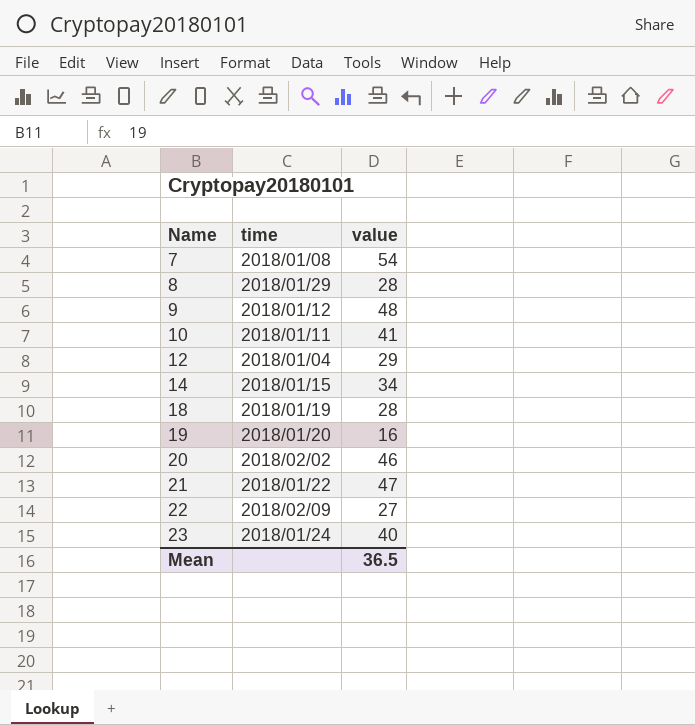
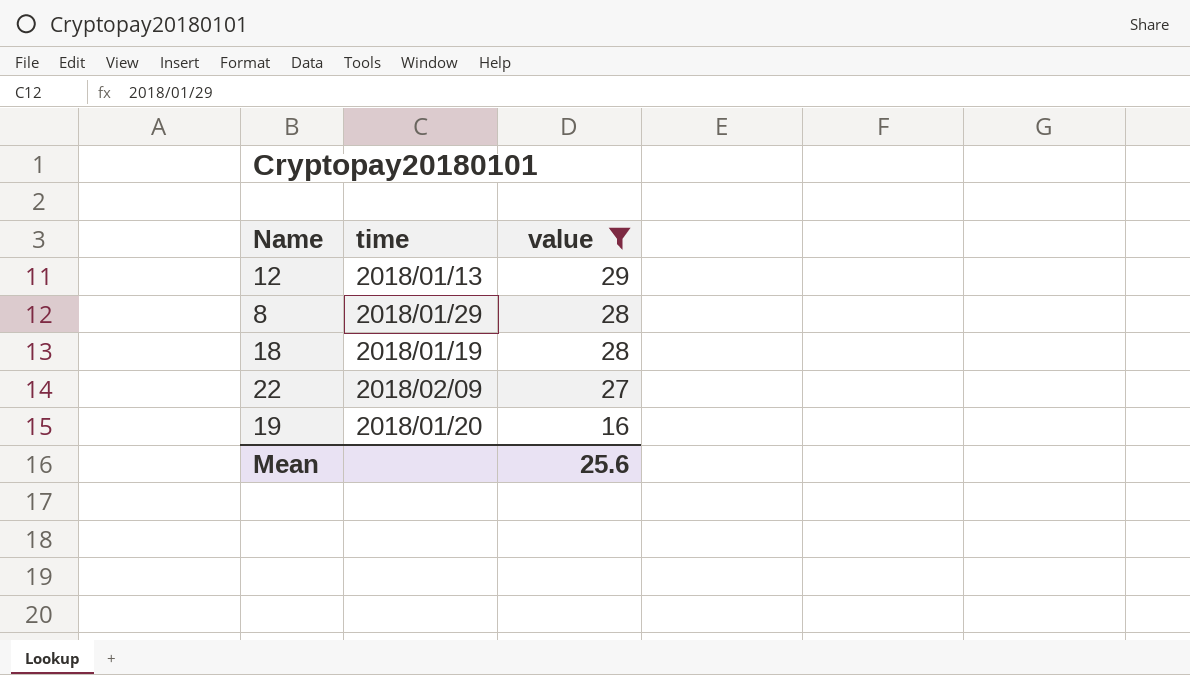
filter: none -> value <= 29
row order: Name ascending -> value descending
12 | time: 2018/01/04 -> 2018/01/13
Mean | value: 36.5 -> 25.6

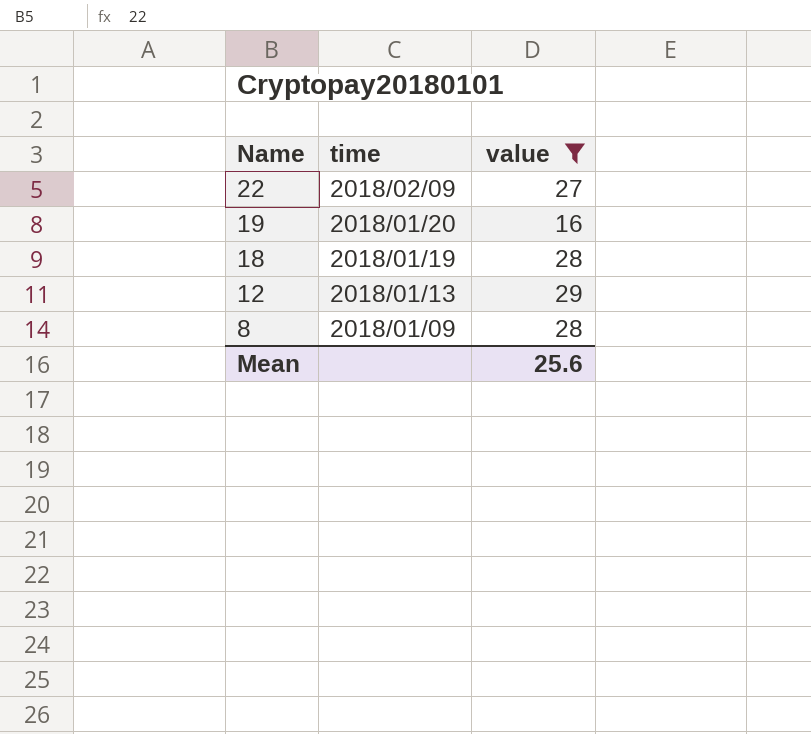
row order: value descending -> Name descending
8 | time: 2018/01/29 -> 2018/01/09

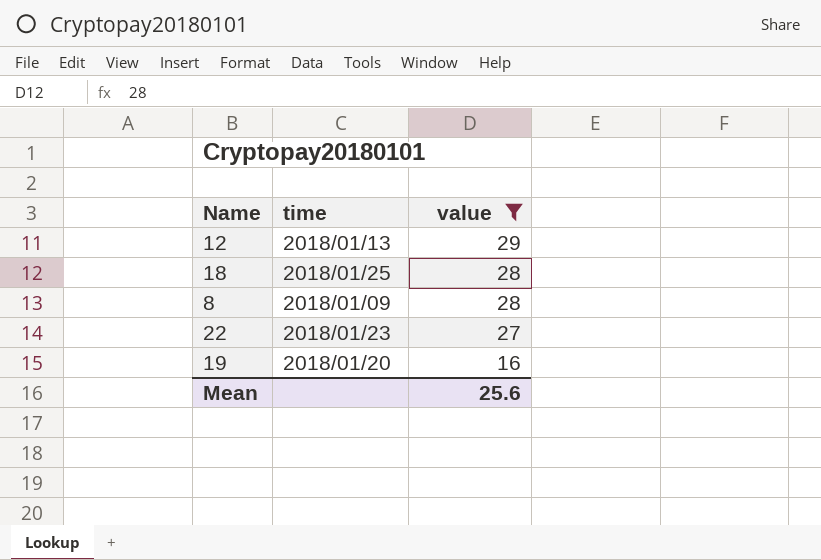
row order: Name descending -> value descending
18 | time: 2018/01/19 -> 2018/01/25
22 | time: 2018/02/09 -> 2018/01/23

